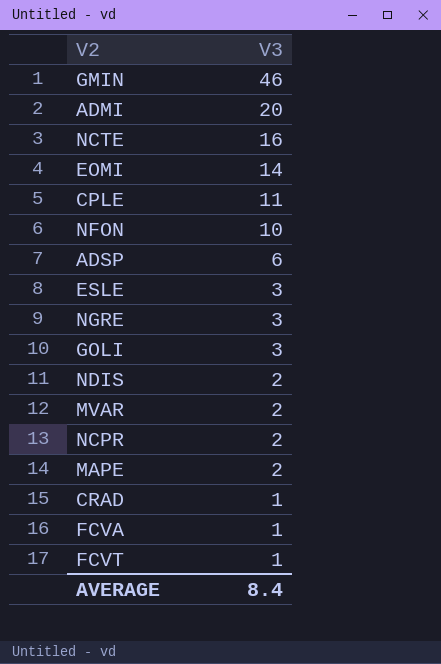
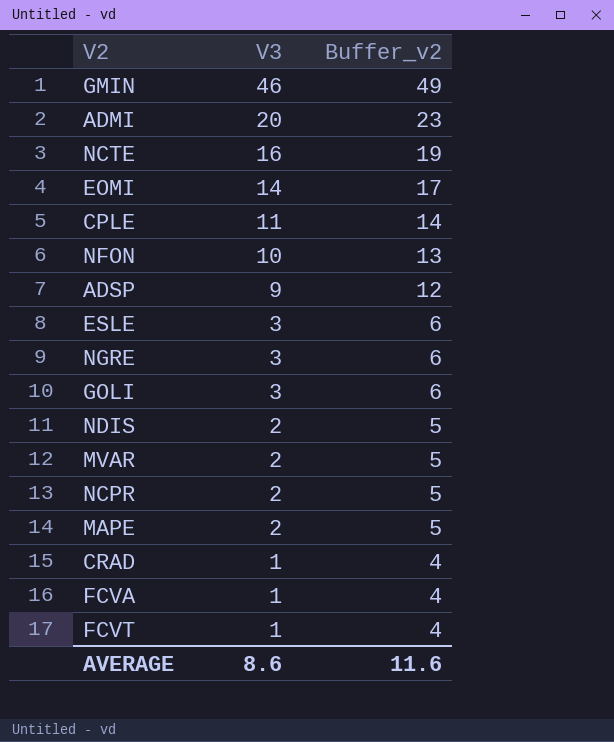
column Buffer_v2 | formula: none -> [V3] + 3
ADSP | V3: 6 -> 9
AVERAGE | V3: 8.4 -> 8.6

